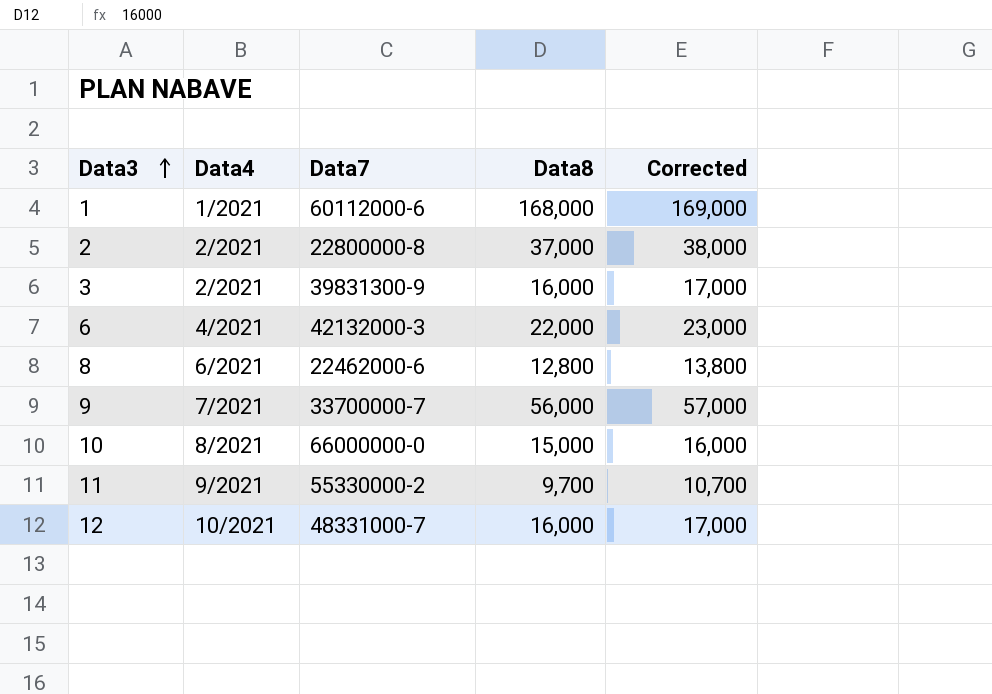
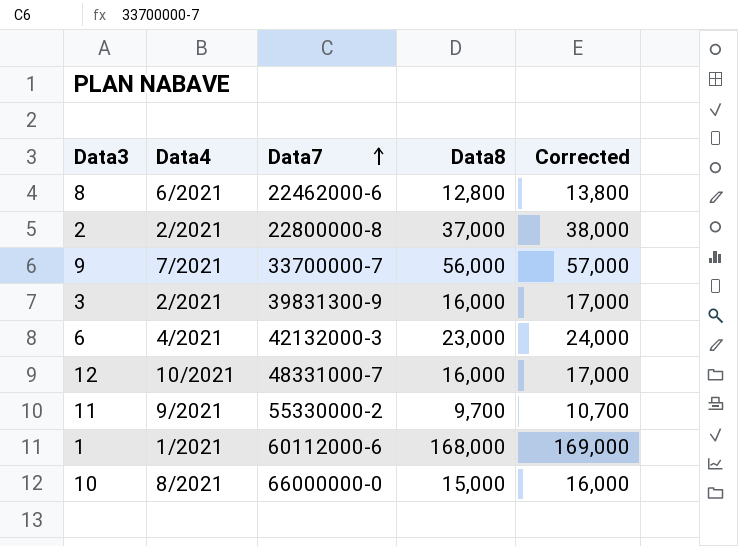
row order: Data3 ascending -> Data7 ascending
6 | Data8: 22,000 -> 23,000
6 | Corrected: 23,000 -> 24,000

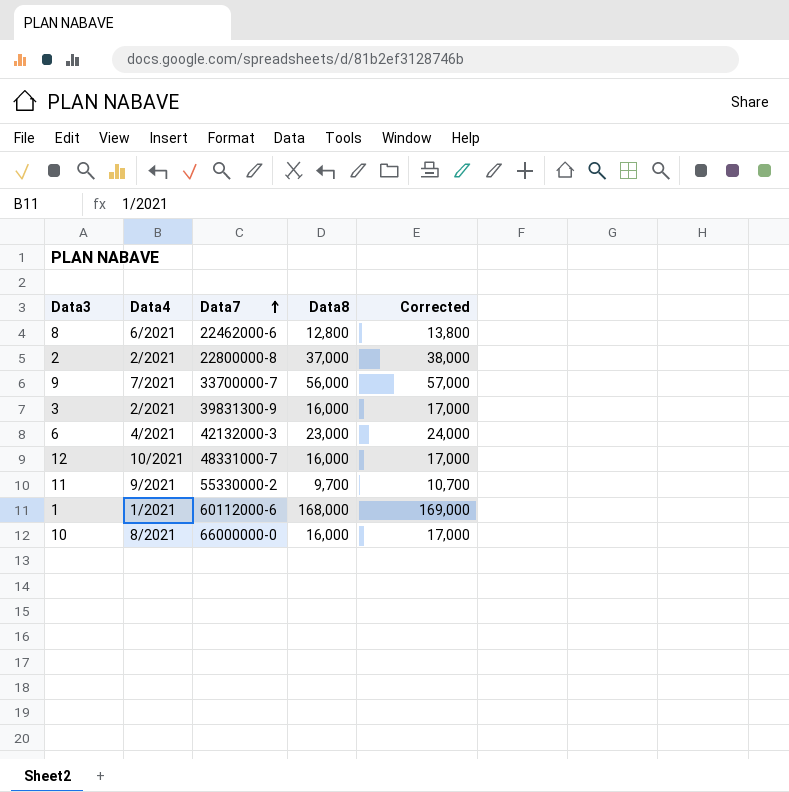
10 | Data8: 15,000 -> 16,000
10 | Corrected: 16,000 -> 17,000

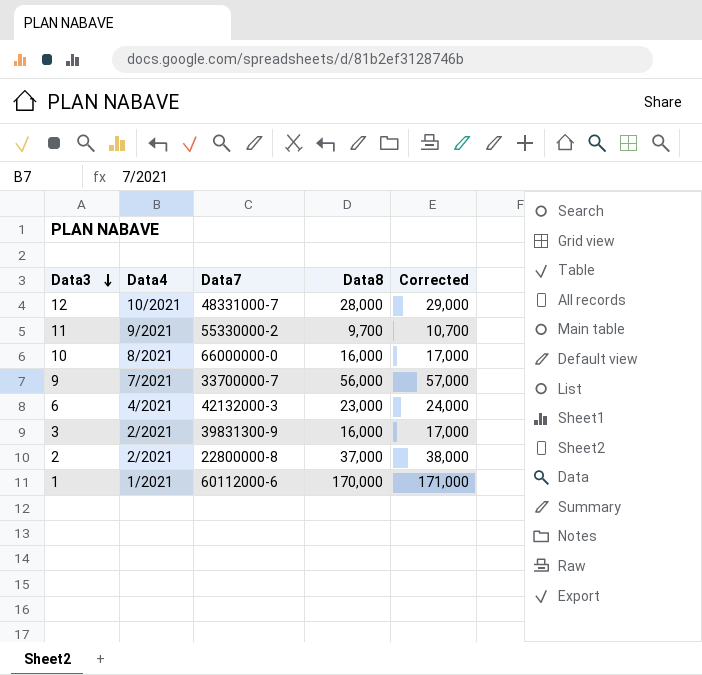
row order: Data7 ascending -> Data3 descending
row 8: 6/2021 | 22462000-6 | 12,800 | 13,800 -> none
12 | Data8: 16,000 -> 28,000
12 | Corrected: 17,000 -> 29,000
1 | Data8: 168,000 -> 170,000
1 | Corrected: 169,000 -> 171,000

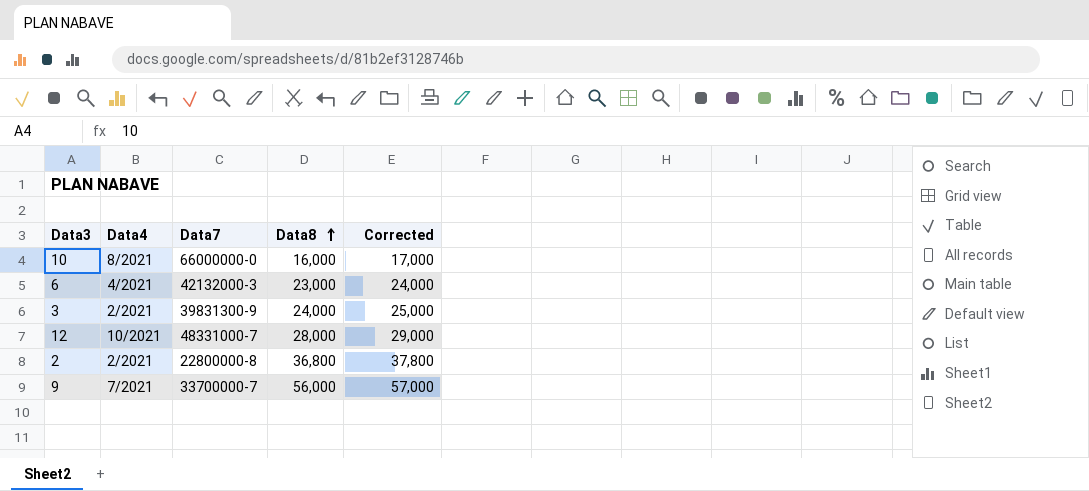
row order: Data3 descending -> Data8 ascending
row 11: 9/2021 | 55330000-2 | 9,700 | 10,700 -> none
row 1: 1/2021 | 60112000-6 | 170,000 | 171,000 -> none
3 | Data8: 16,000 -> 24,000
3 | Corrected: 17,000 -> 25,000
2 | Data8: 37,000 -> 36,800
2 | Corrected: 38,000 -> 37,800

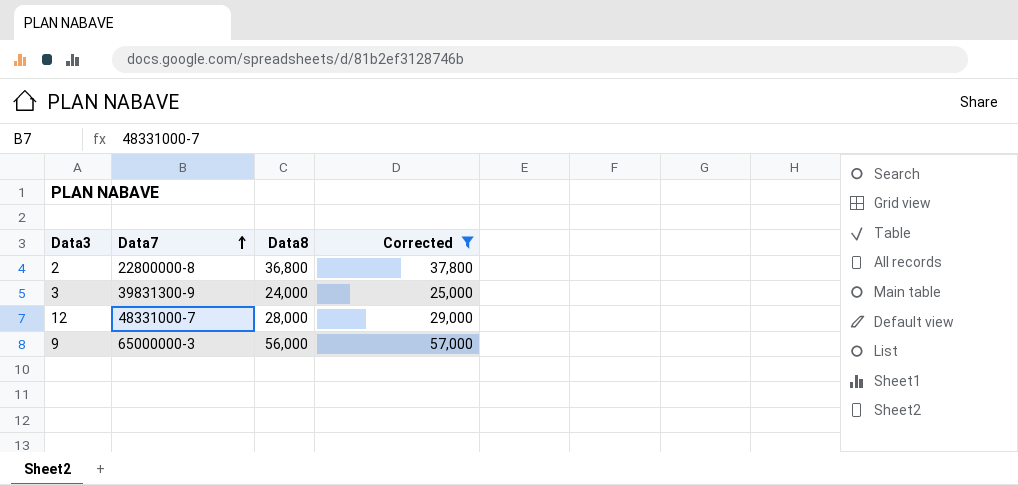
filter: none -> Corrected >= 25,000
row order: Data8 ascending -> Data7 ascending
column Data4 | position: 2 -> none
9 | Data7: 33700000-7 -> 65000000-3

